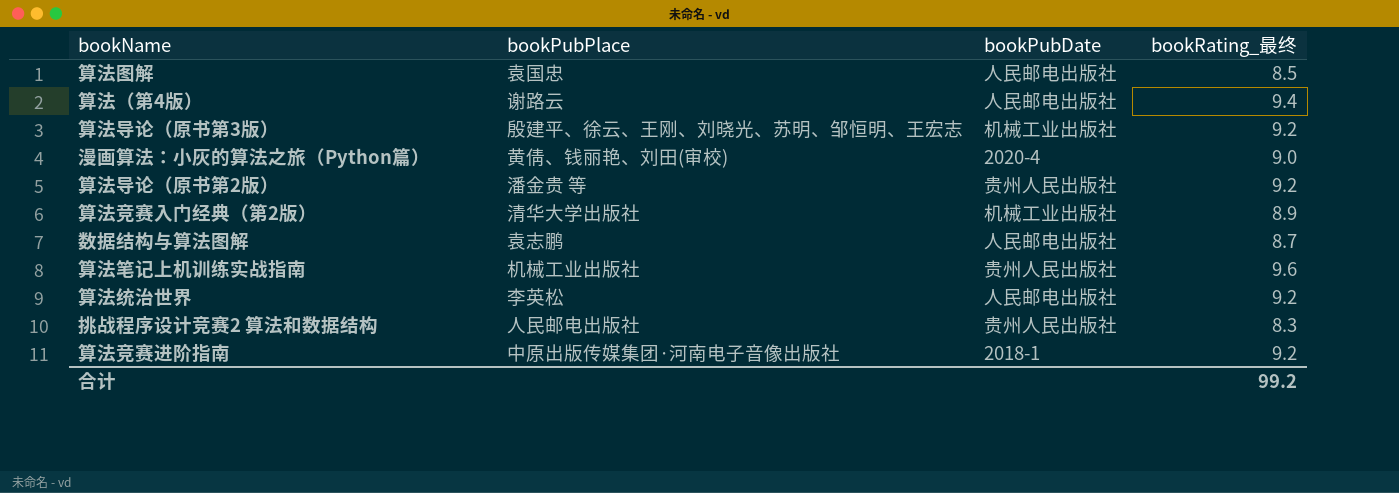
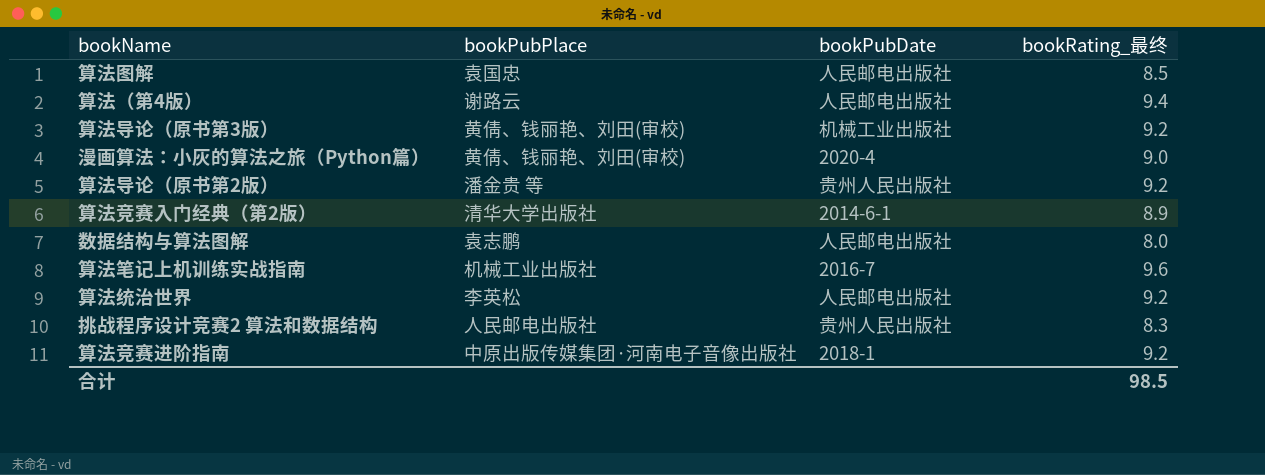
算法导论（原书第3版） | bookPubPlace: 殷建平、徐云、王刚、刘晓光、苏明、邹恒明、王宏志 -> 黄倩、钱丽艳、刘田(审校)
算法竞赛入门经典（第2版） | bookPubDate: 机械工业出版社 -> 2014-6-1
数据结构与算法图解 | bookRating_最终: 8.7 -> 8.0
算法笔记上机训练实战指南 | bookPubDate: 贵州人民出版社 -> 2016-7
合计 | bookRating_最终: 99.2 -> 98.5

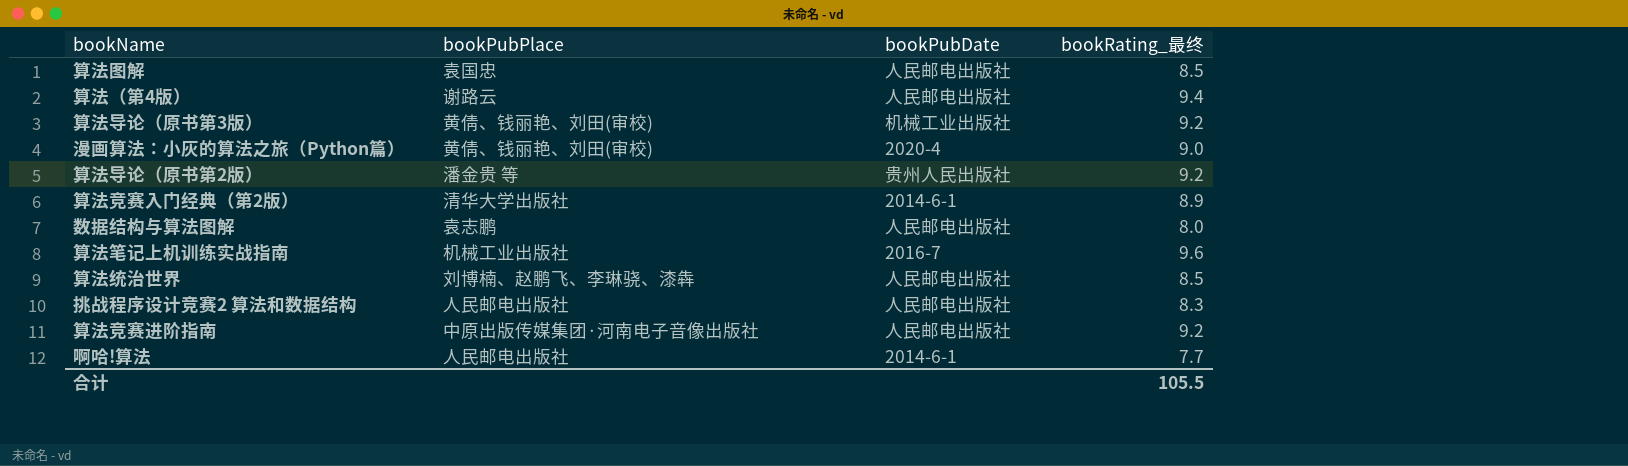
算法统治世界 | bookPubPlace: 李英松 -> 刘博楠、赵鹏飞、李琳骁、漆犇
算法统治世界 | bookRating_最终: 9.2 -> 8.5
挑战程序设计竞赛2 算法和数据结构 | bookPubDate: 贵州人民出版社 -> 人民邮电出版社
算法竞赛进阶指南 | bookPubDate: 2018-1 -> 人民邮电出版社
row 啊哈!算法: none -> 人民邮电出版社 | 2014-6-1 | 7.7
合计 | bookRating_最终: 98.5 -> 105.5

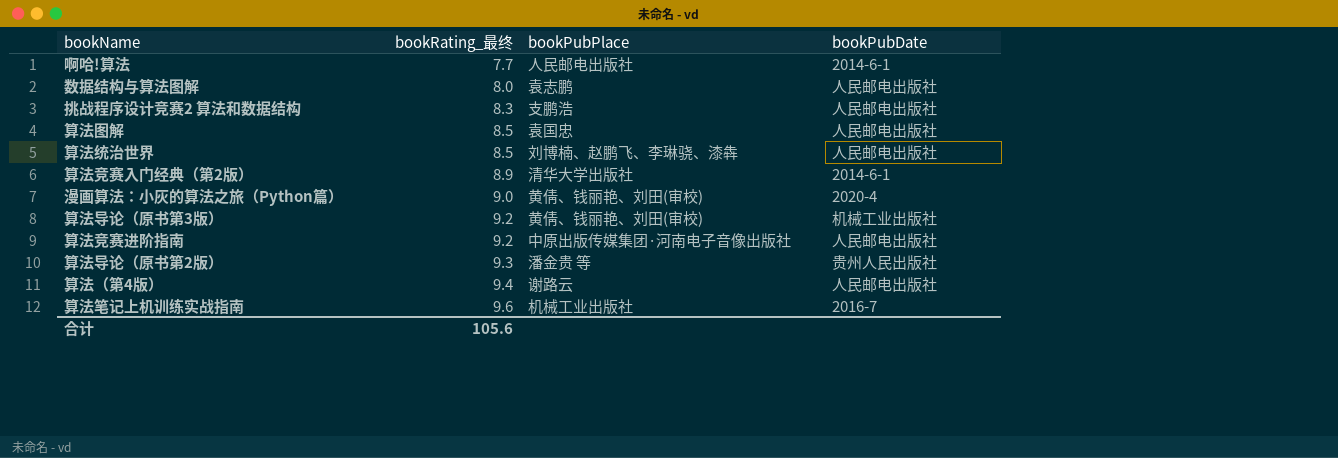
row order: none -> bookRating_最终 ascending
column bookRating_最终 | position: 4 -> 2
挑战程序设计竞赛2 算法和数据结构 | bookPubPlace: 人民邮电出版社 -> 支鹏浩
算法导论（原书第2版） | bookRating_最终: 9.2 -> 9.3
合计 | bookRating_最终: 105.5 -> 105.6

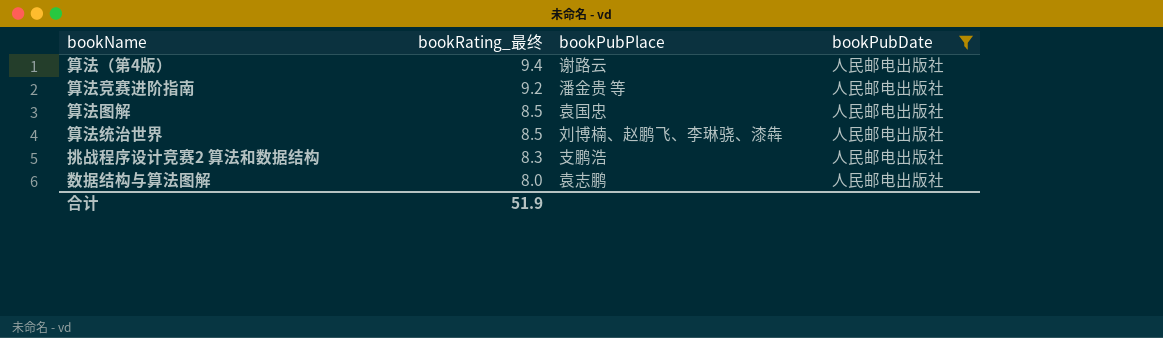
filter: none -> bookPubDate = 人民邮电出版社
row order: bookRating_最终 ascending -> bookRating_最终 descending
算法竞赛进阶指南 | bookPubPlace: 中原出版传媒集团·河南电子音像出版社 -> 潘金贵 等
合计 | bookRating_最终: 105.6 -> 51.9

